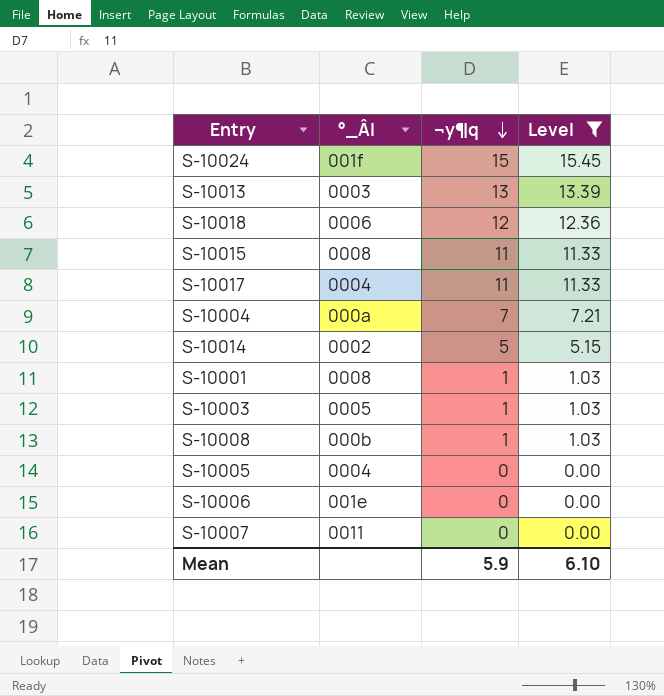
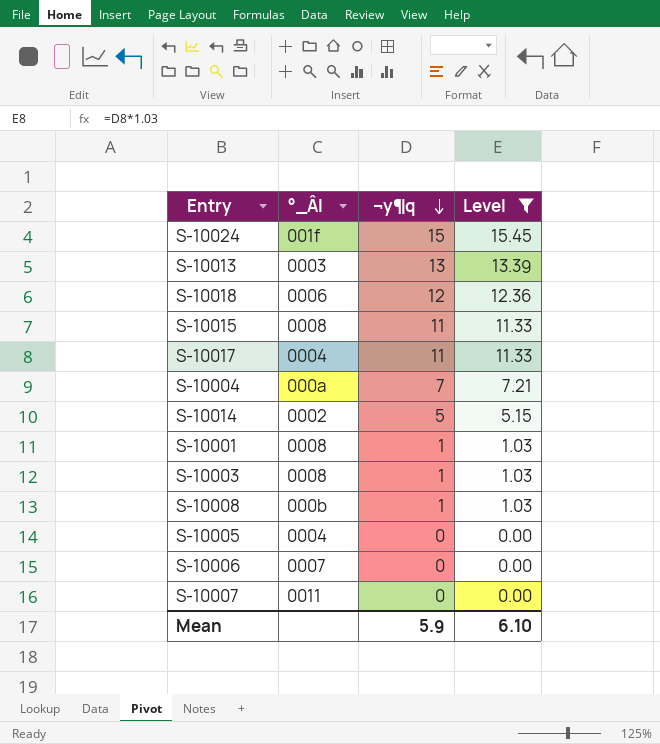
S-10003 | °_ÂI: 0005 -> 0008
S-10006 | °_ÂI: 001e -> 0007

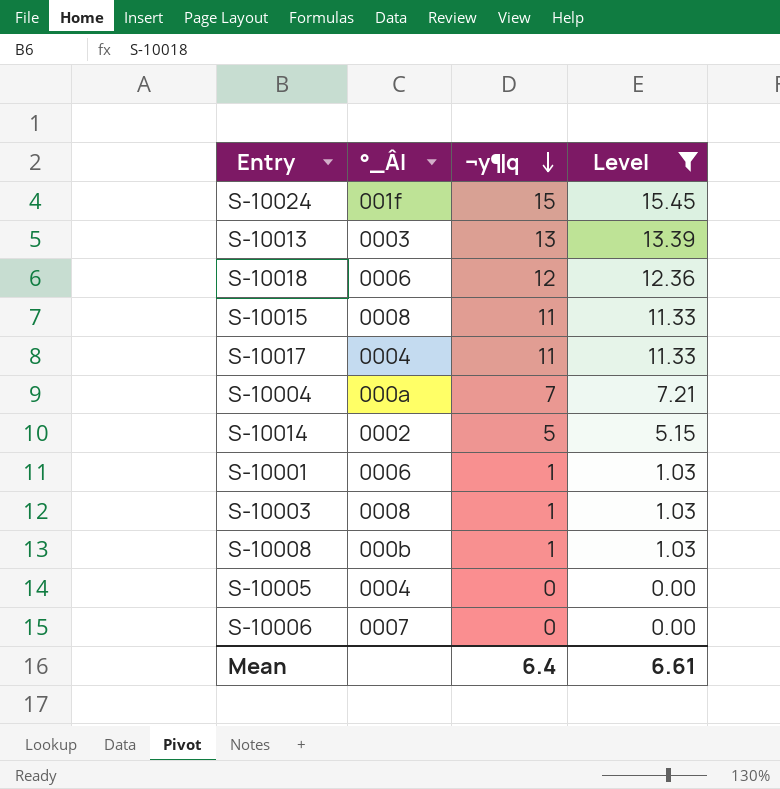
row S-10007: 0011 | 0 | 0.00 -> none
S-10001 | °_ÂI: 0008 -> 0006
Mean | ¬y¶q: 5.9 -> 6.4
Mean | Level: 6.10 -> 6.61

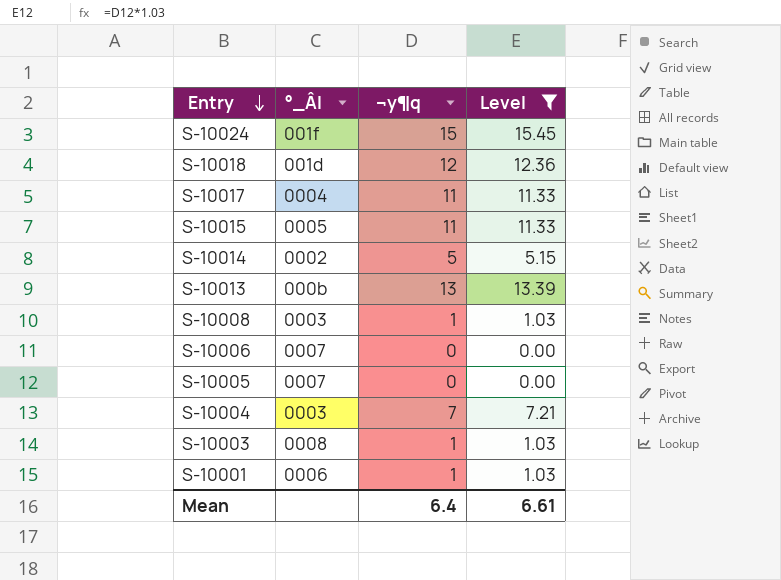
row order: ¬y¶q descending -> Entry descending
S-10018 | °_ÂI: 0006 -> 001d
S-10015 | °_ÂI: 0008 -> 0005
S-10013 | °_ÂI: 0003 -> 000b
S-10008 | °_ÂI: 000b -> 0003
S-10005 | °_ÂI: 0004 -> 0007
S-10004 | °_ÂI: 000a -> 0003

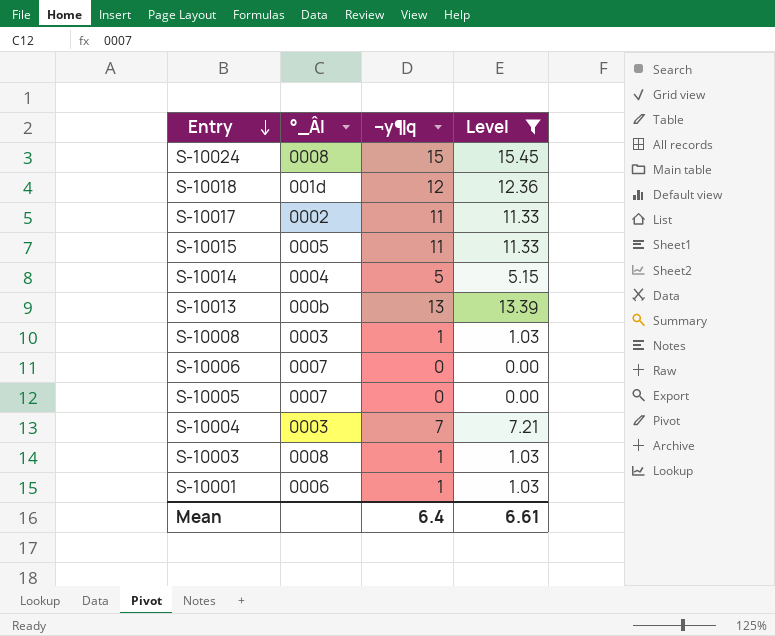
S-10024 | °_ÂI: 001f -> 0008
S-10017 | °_ÂI: 0004 -> 0002
S-10014 | °_ÂI: 0002 -> 0004

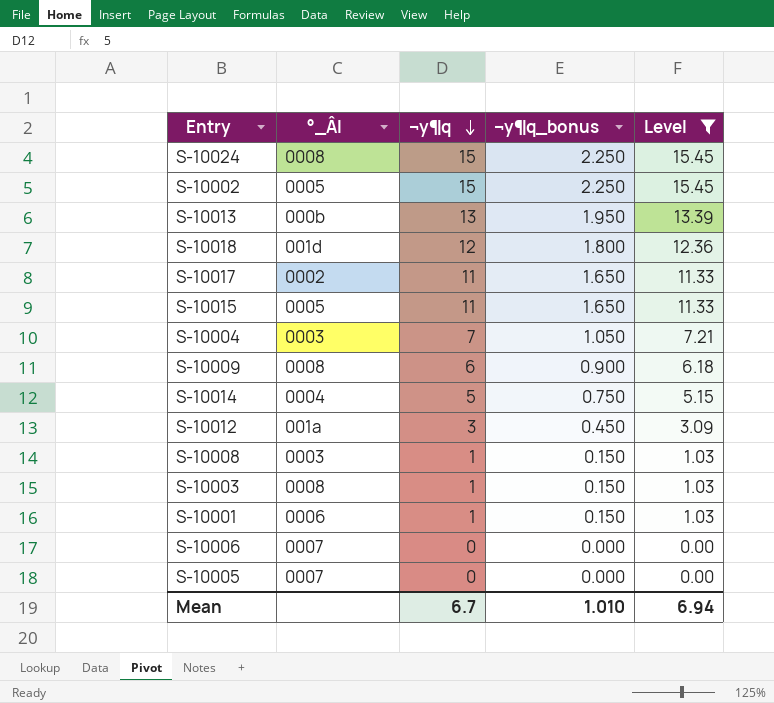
row order: Entry descending -> ¬y¶q descending
column ¬y¶q_bonus | formula: none -> [¬y¶q] * 0.15
row S-10002: none -> 0005 | 15 | 2.250 | 15.45
row S-10009: none -> 0008 | 6 | 0.900 | 6.18
row S-10012: none -> 001a | 3 | 0.450 | 3.09
Mean | ¬y¶q: 6.4 -> 6.7
Mean | Level: 6.61 -> 6.94

